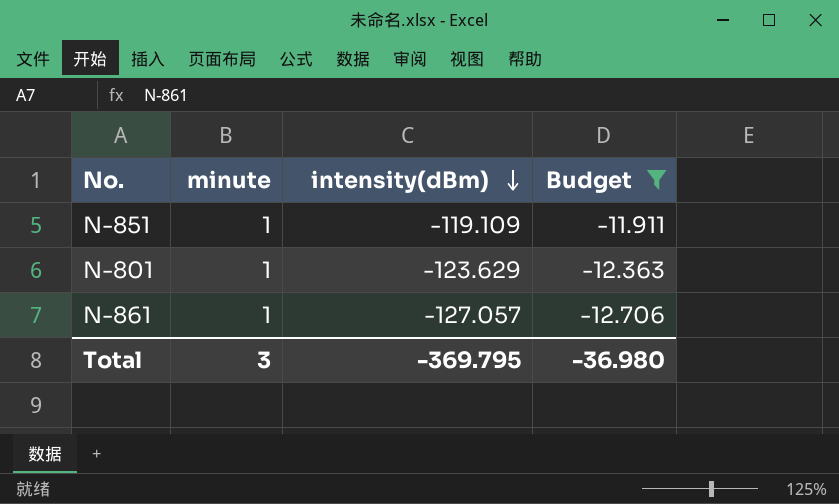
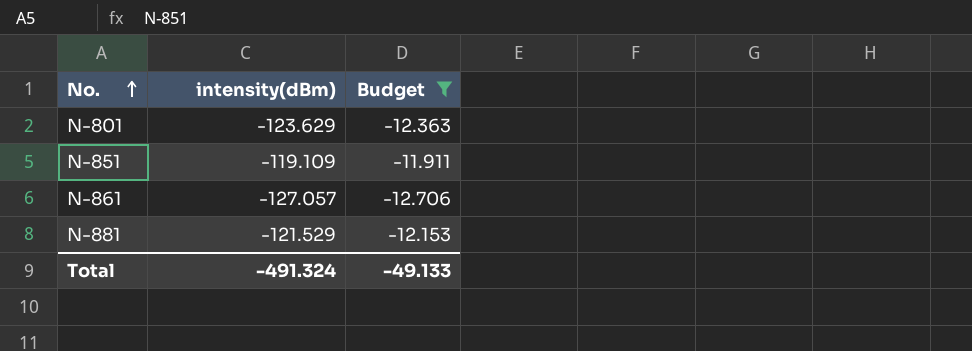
row order: intensity(dBm) descending -> No. ascending
column minute | position: 2 -> none
row N-881: none -> -121.529 | -12.153
Total | intensity(dBm): -369.795 -> -491.324
Total | Budget: -36.980 -> -49.133

